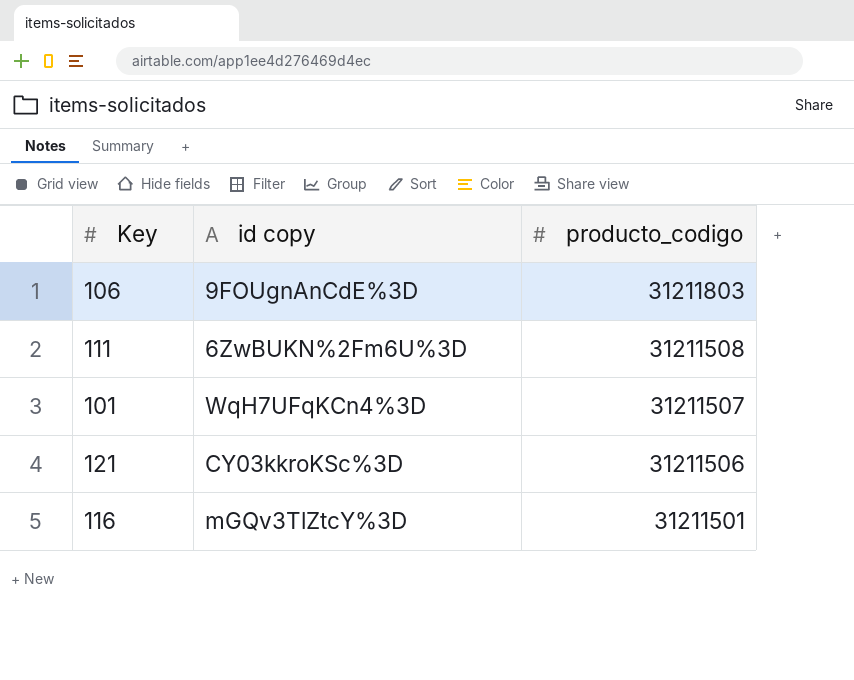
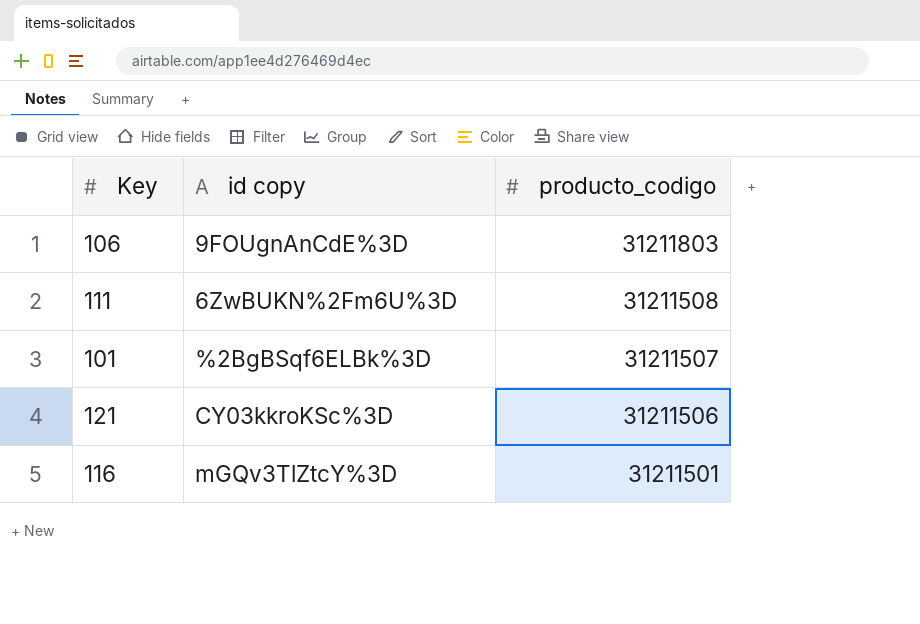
101 | id copy: WqH7UFqKCn4%3D -> %2BgBSqf6ELBk%3D

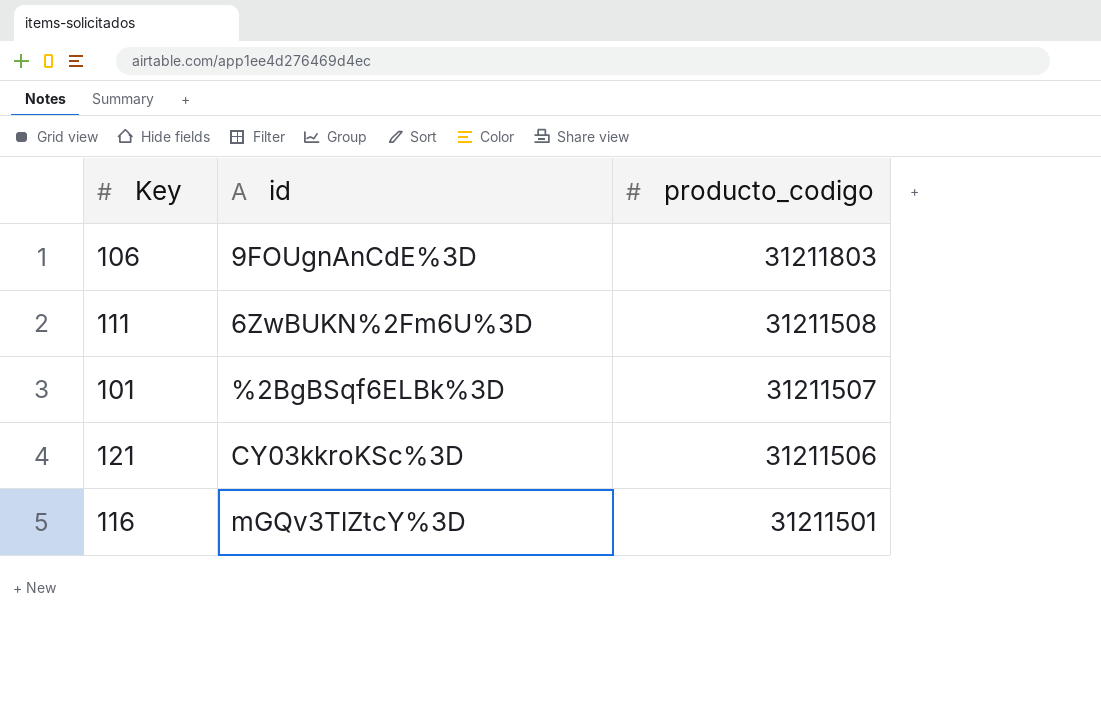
column name: id copy -> id

